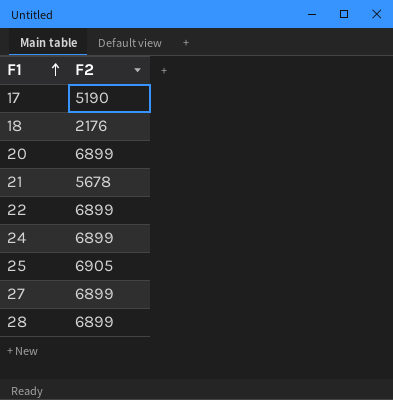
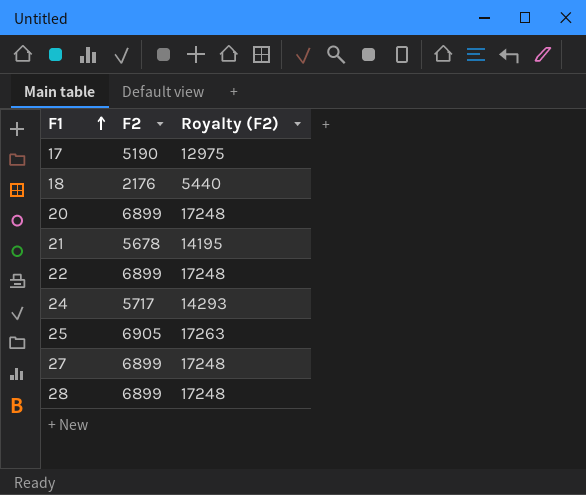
column Royalty (F2) | formula: none -> [F2] * 2.5
24 | F2: 6899 -> 5717

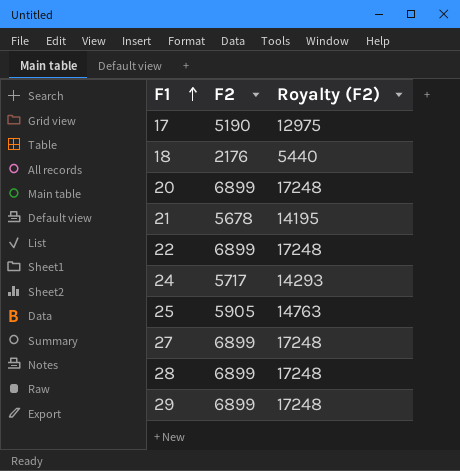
25 | F2: 6905 -> 5905
25 | Royalty (F2): 17263 -> 14763
row 29: none -> 6899 | 17248

